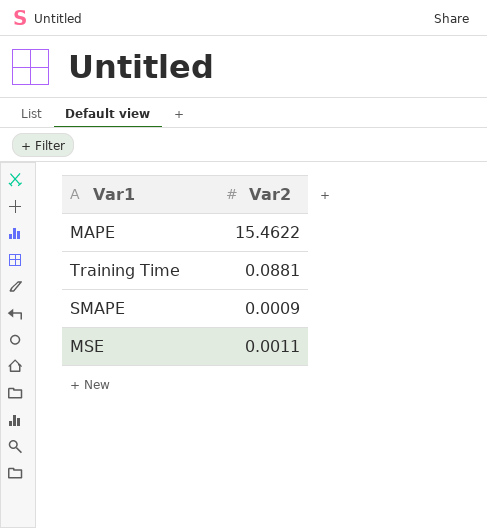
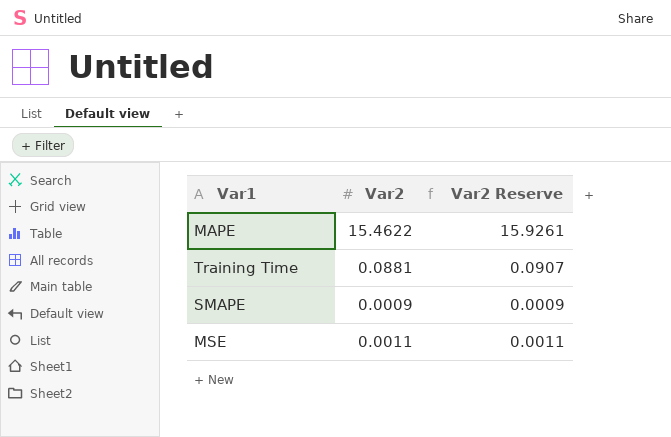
column Var2 Reserve | formula: none -> [Var2] * 1.03

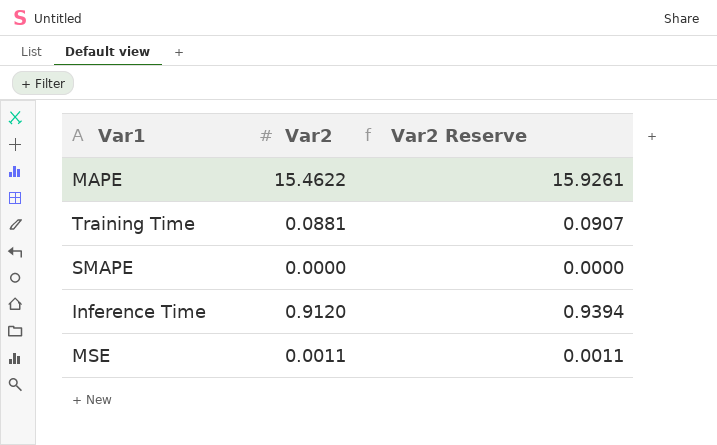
SMAPE | Var2: 0.0009 -> 0.0000
SMAPE | Var2 Reserve: 0.0009 -> 0.0000
row Inference Time: none -> 0.9120 | 0.9394

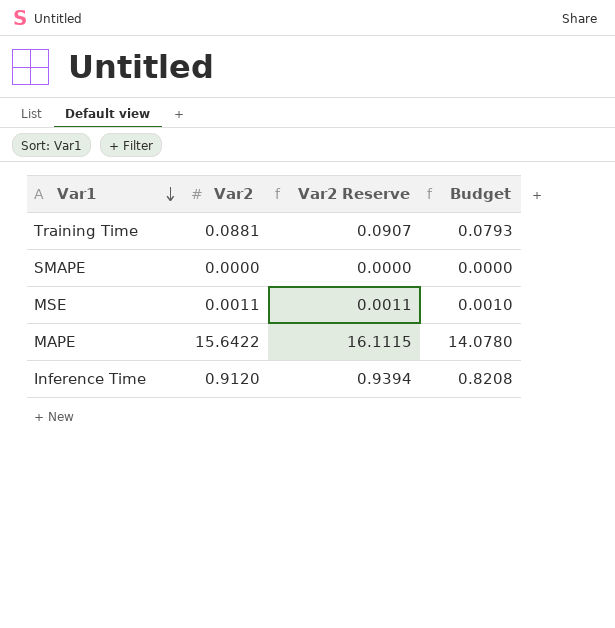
row order: none -> Var1 descending
column Budget | formula: none -> [Var2] * 0.9
MAPE | Var2: 15.4622 -> 15.6422
MAPE | Var2 Reserve: 15.9261 -> 16.1115

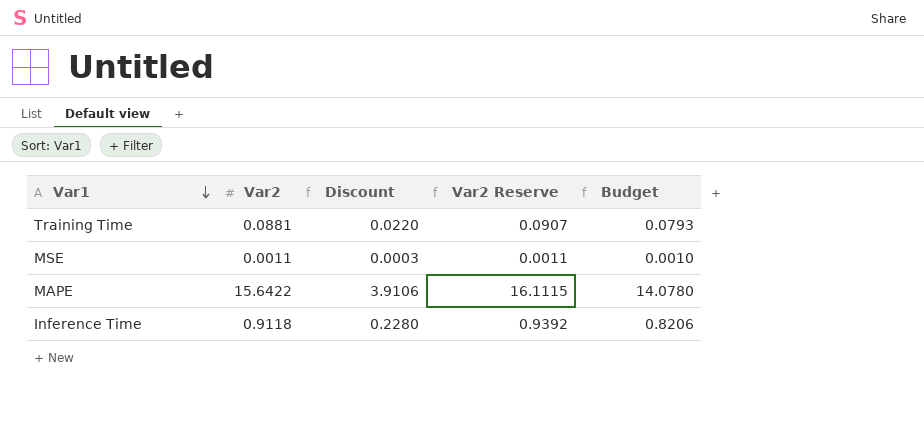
column Discount | formula: none -> [Var2] * 0.25
row SMAPE: 0.0000 | 0.0000 | 0.0000 -> none
Inference Time | Var2: 0.9120 -> 0.9118
Inference Time | Var2 Reserve: 0.9394 -> 0.9392
Inference Time | Budget: 0.8208 -> 0.8206

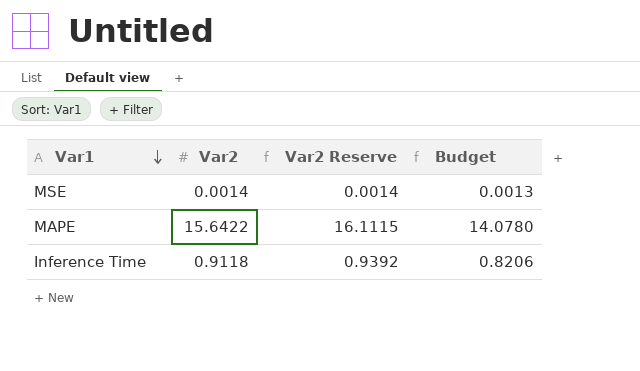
column Discount | formula: [Var2] * 0.25 -> none
row Training Time: 0.0881 | 0.0220 | 0.0907 | 0.0793 -> none
MSE | Var2: 0.0011 -> 0.0014
MSE | Var2 Reserve: 0.0011 -> 0.0014
MSE | Budget: 0.0010 -> 0.0013

